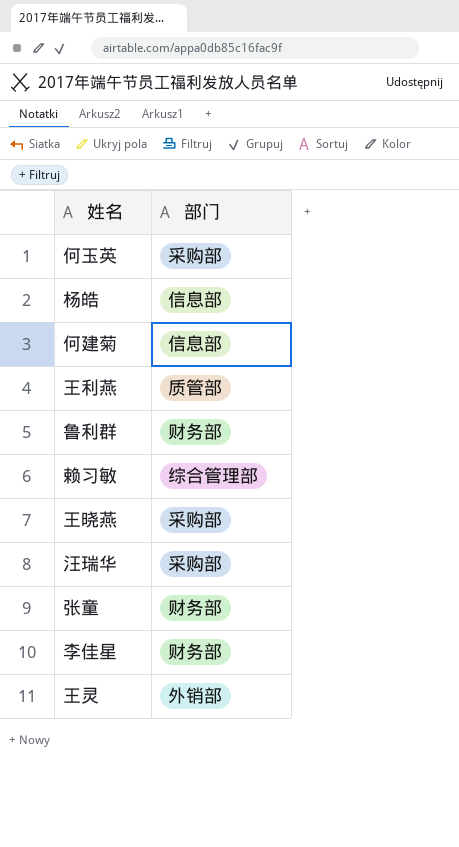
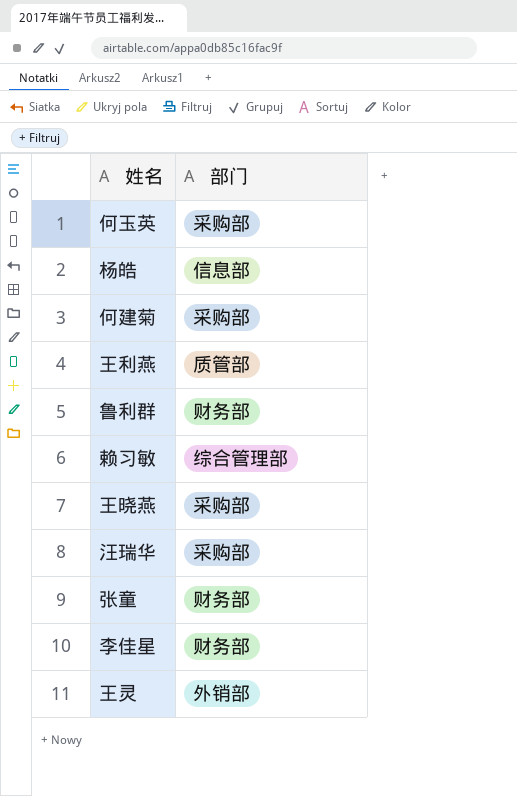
何建菊 | 部门: 信息部 -> 采购部

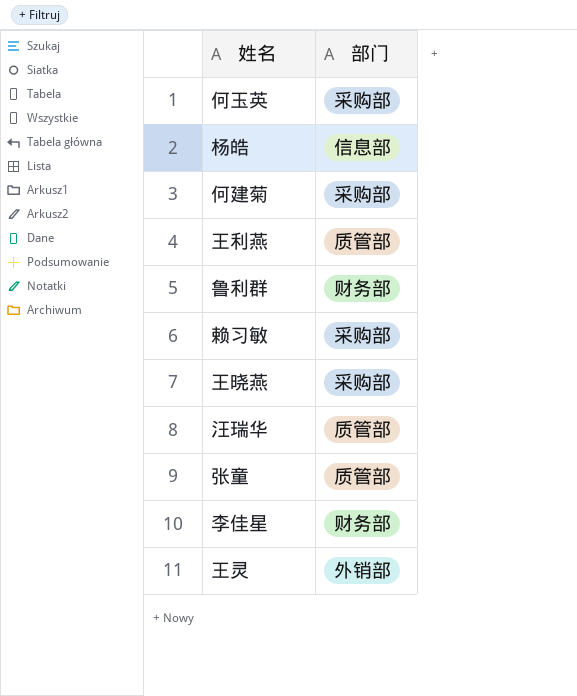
赖习敏 | 部门: 综合管理部 -> 采购部
汪瑞华 | 部门: 采购部 -> 质管部
张童 | 部门: 财务部 -> 质管部

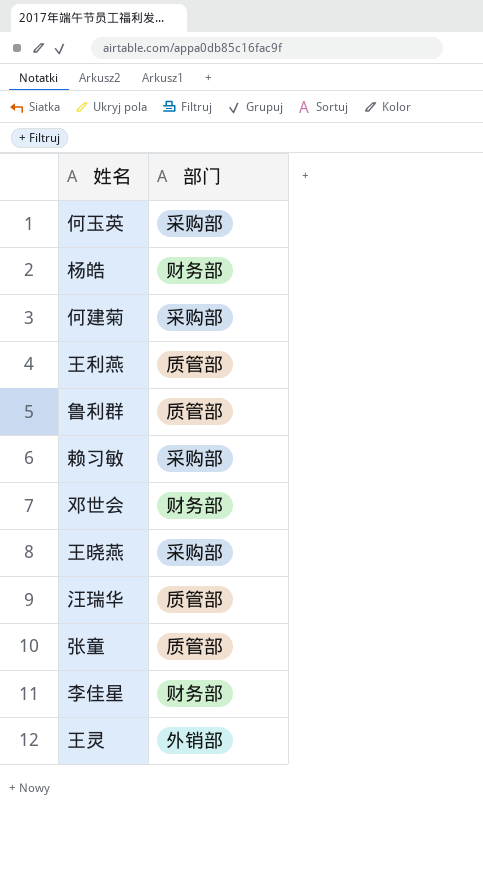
杨皓 | 部门: 信息部 -> 财务部
鲁利群 | 部门: 财务部 -> 质管部
row 邓世会: none -> 财务部

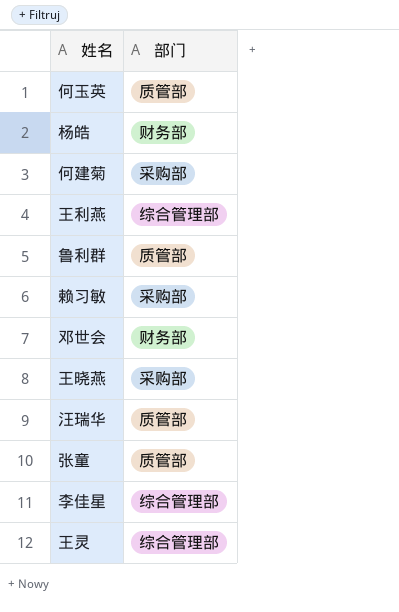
何玉英 | 部门: 采购部 -> 质管部
王利燕 | 部门: 质管部 -> 综合管理部
李佳星 | 部门: 财务部 -> 综合管理部
王灵 | 部门: 外销部 -> 综合管理部

